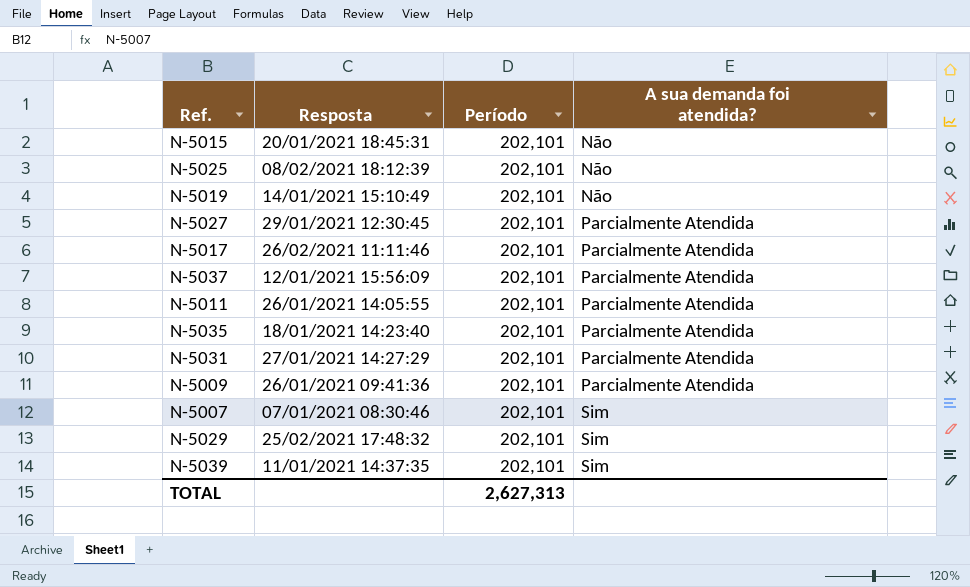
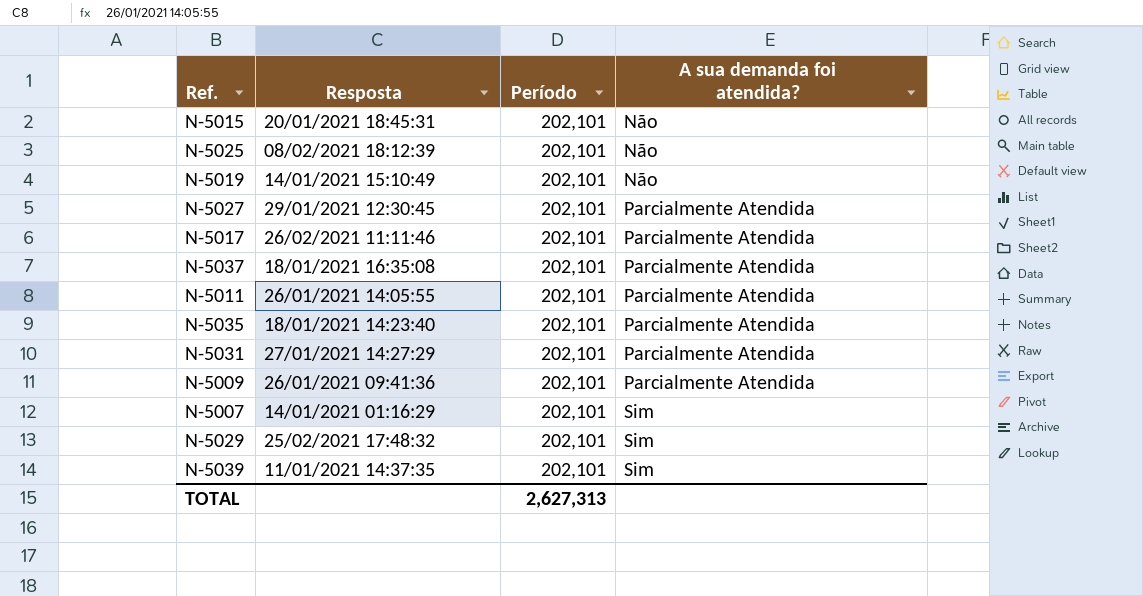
N-5037 | Resposta: 12/01/2021 15:56:09 -> 18/01/2021 16:35:08
N-5007 | Resposta: 07/01/2021 08:30:46 -> 14/01/2021 01:16:29

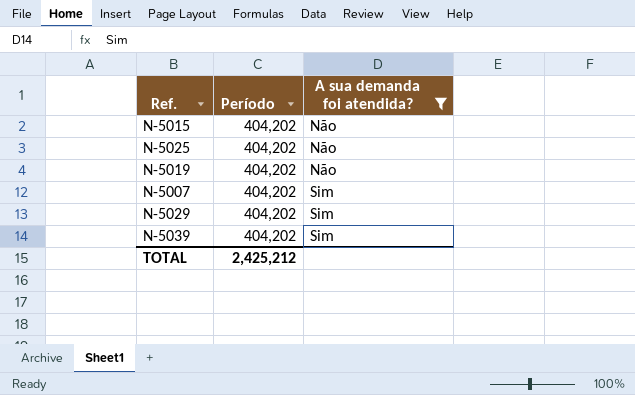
filter: none -> A sua demanda foi atendida? != Parcialmente Atendida
column Resposta | position: 2 -> none
N-5015 | Período: 202,101 -> 404,202
N-5025 | Período: 202,101 -> 404,202
N-5019 | Período: 202,101 -> 404,202
N-5007 | Período: 202,101 -> 404,202
N-5029 | Período: 202,101 -> 404,202
N-5039 | Período: 202,101 -> 404,202
TOTAL | Período: 2,627,313 -> 2,425,212

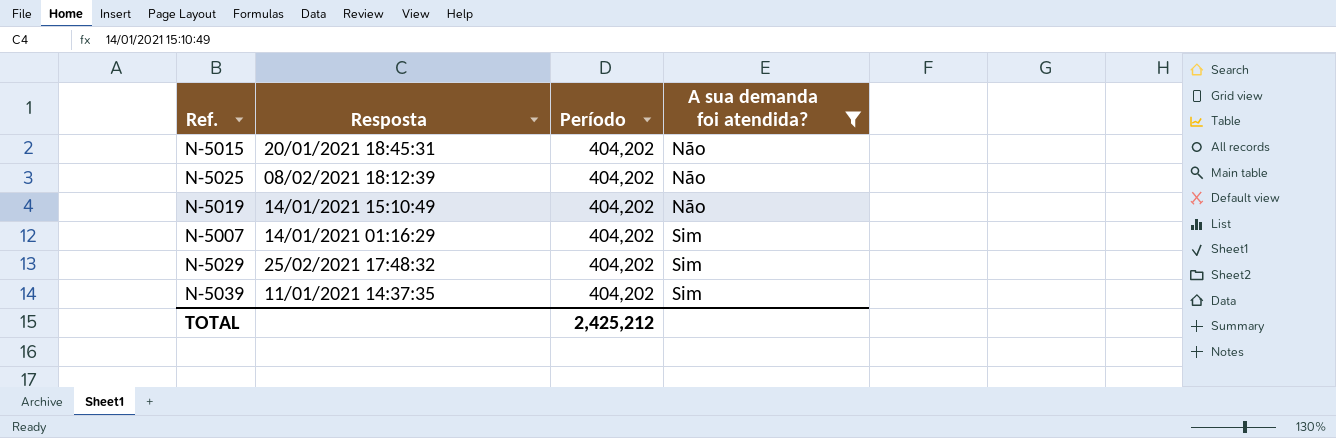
column Resposta | position: none -> 2

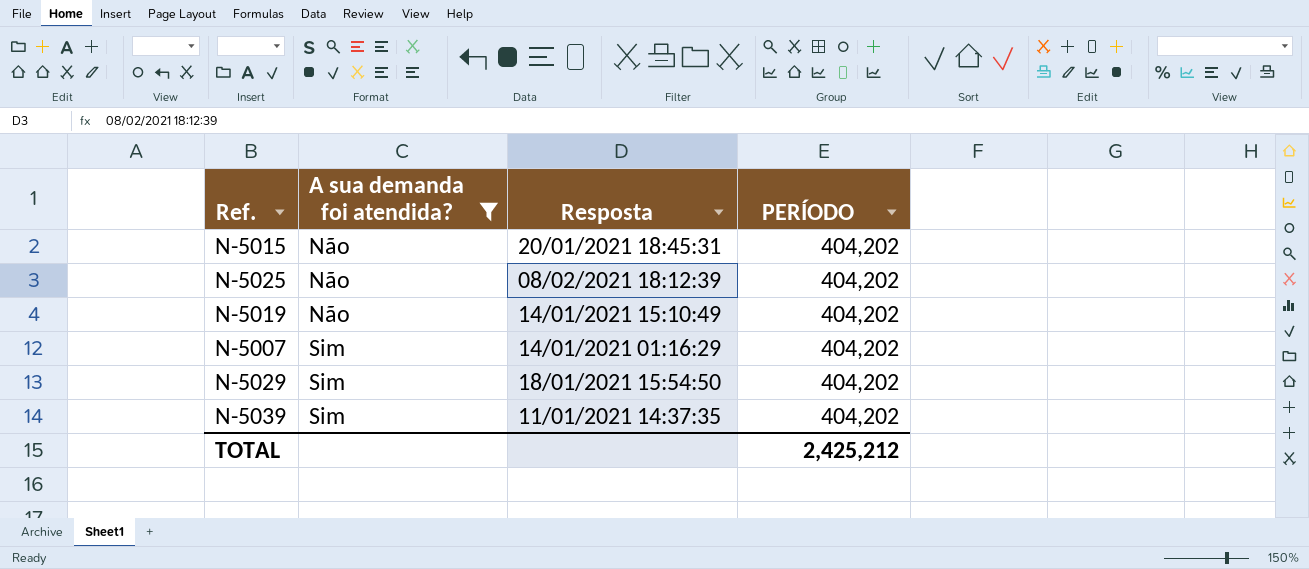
column A sua demanda foi atendida? | position: 4 -> 2
column name: Período -> PERÍODO
N-5029 | Resposta: 25/02/2021 17:48:32 -> 18/01/2021 15:54:50

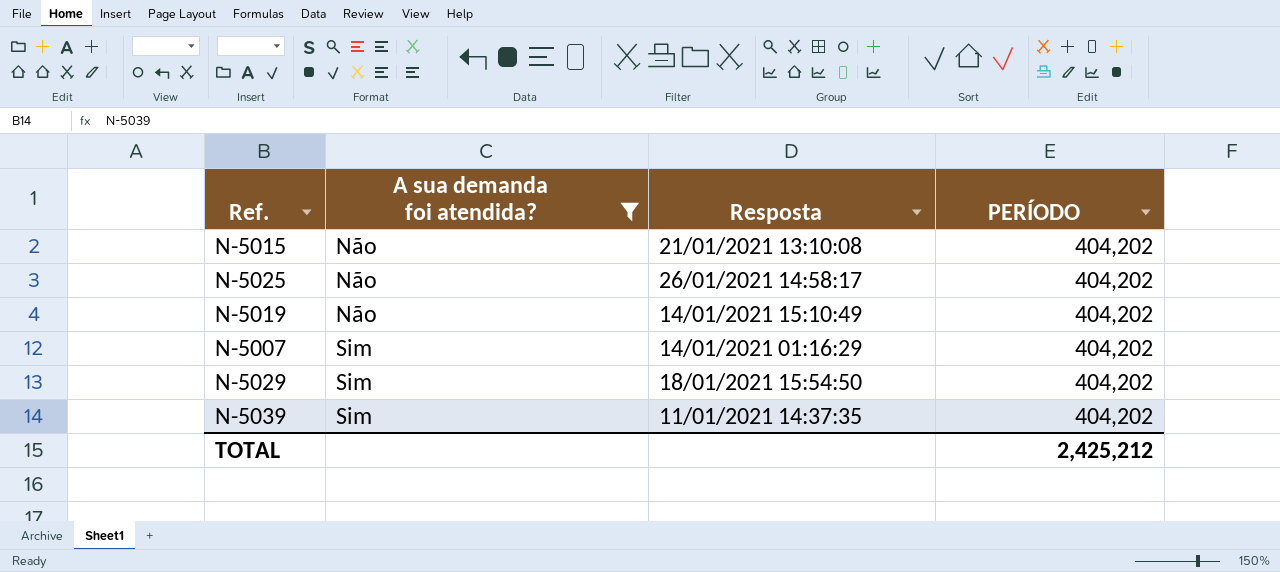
N-5015 | Resposta: 20/01/2021 18:45:31 -> 21/01/2021 13:10:08
N-5025 | Resposta: 08/02/2021 18:12:39 -> 26/01/2021 14:58:17

